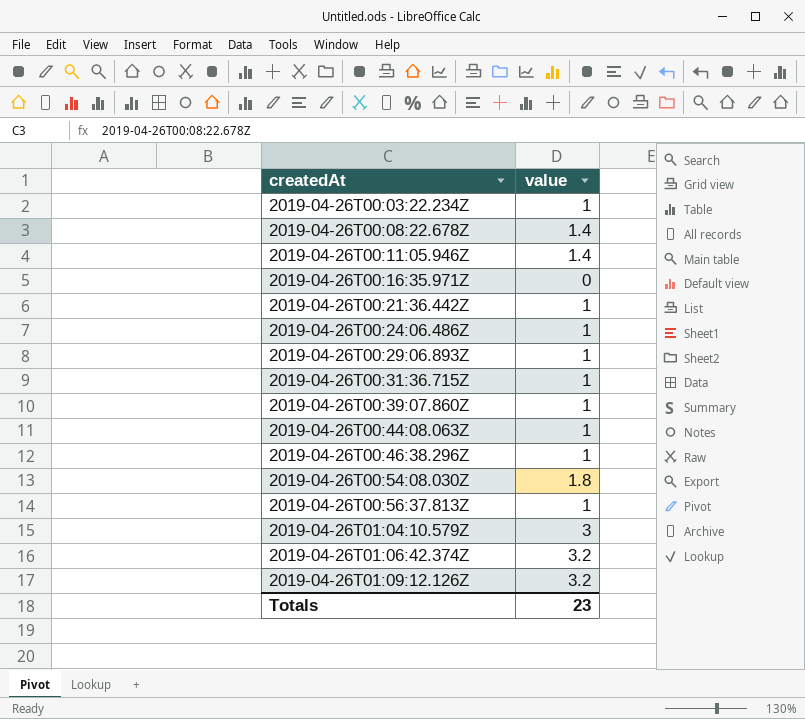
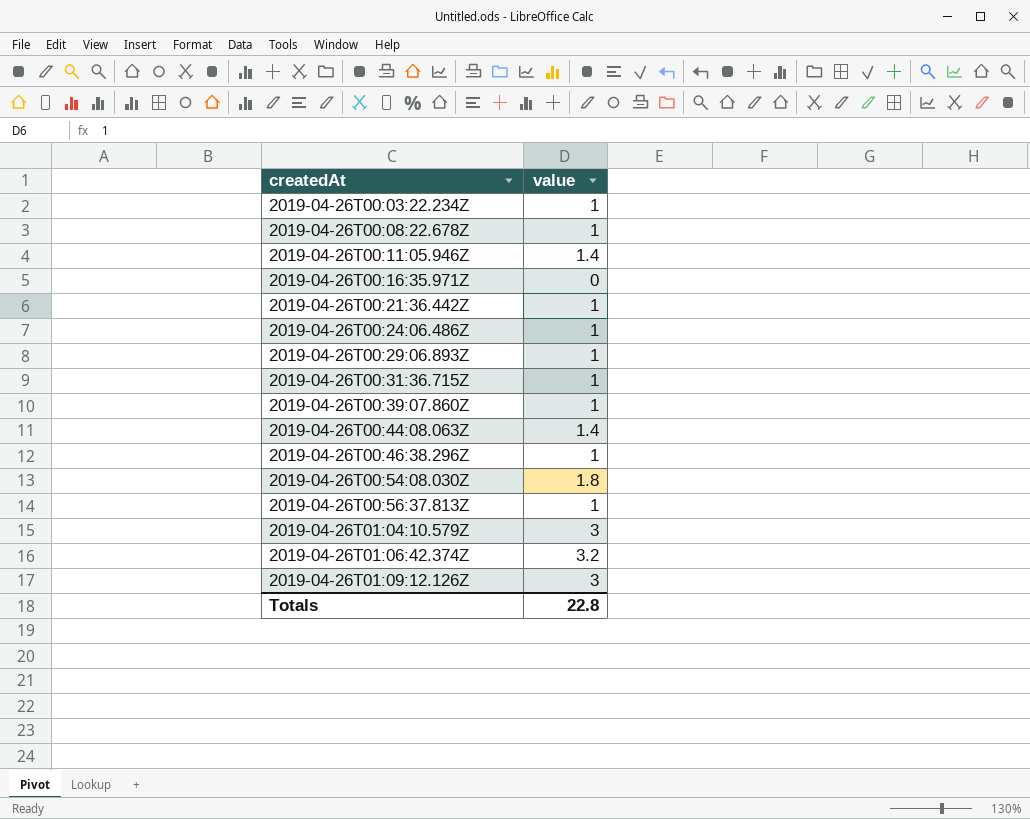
2019-04-26T00:08:22.678Z | value: 1.4 -> 1
2019-04-26T00:44:08.063Z | value: 1 -> 1.4
2019-04-26T01:09:12.126Z | value: 3.2 -> 3
Totals | value: 23 -> 22.8

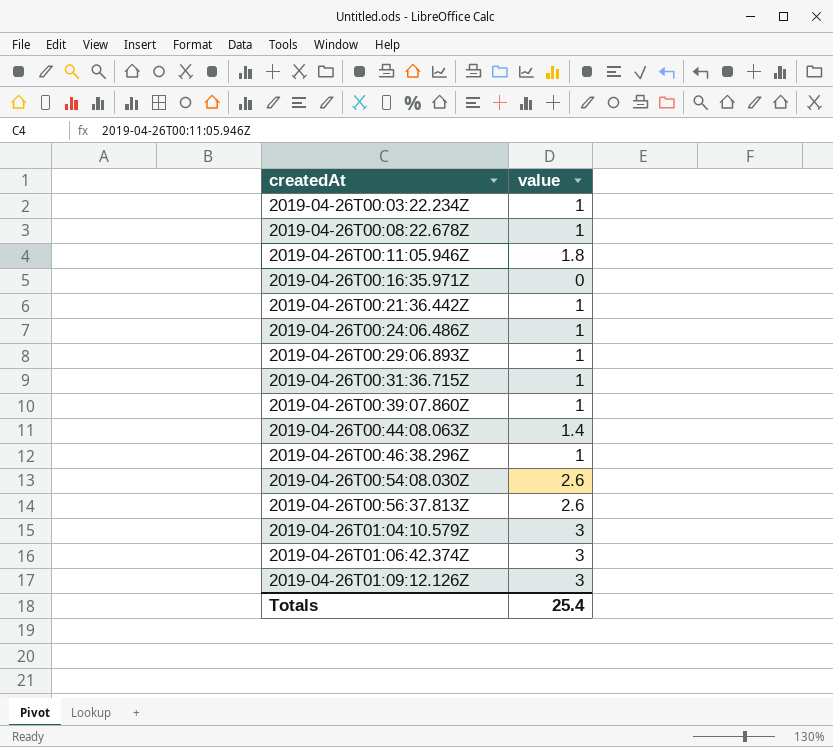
2019-04-26T00:11:05.946Z | value: 1.4 -> 1.8
2019-04-26T00:54:08.030Z | value: 1.8 -> 2.6
2019-04-26T00:56:37.813Z | value: 1 -> 2.6
2019-04-26T01:06:42.374Z | value: 3.2 -> 3
Totals | value: 22.8 -> 25.4

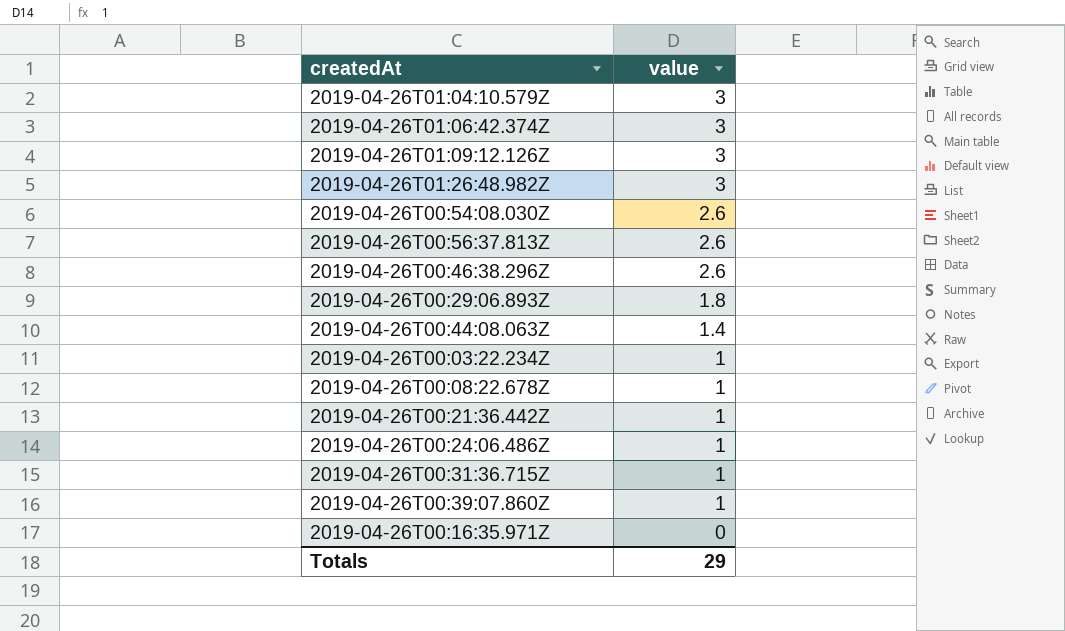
row order: createdAt ascending -> value descending
row 2019-04-26T00:11:05.946Z: 1.8 -> none
row 2019-04-26T01:26:48.982Z: none -> 3
2019-04-26T00:46:38.296Z | value: 1 -> 2.6
2019-04-26T00:29:06.893Z | value: 1 -> 1.8
Totals | value: 25.4 -> 29

